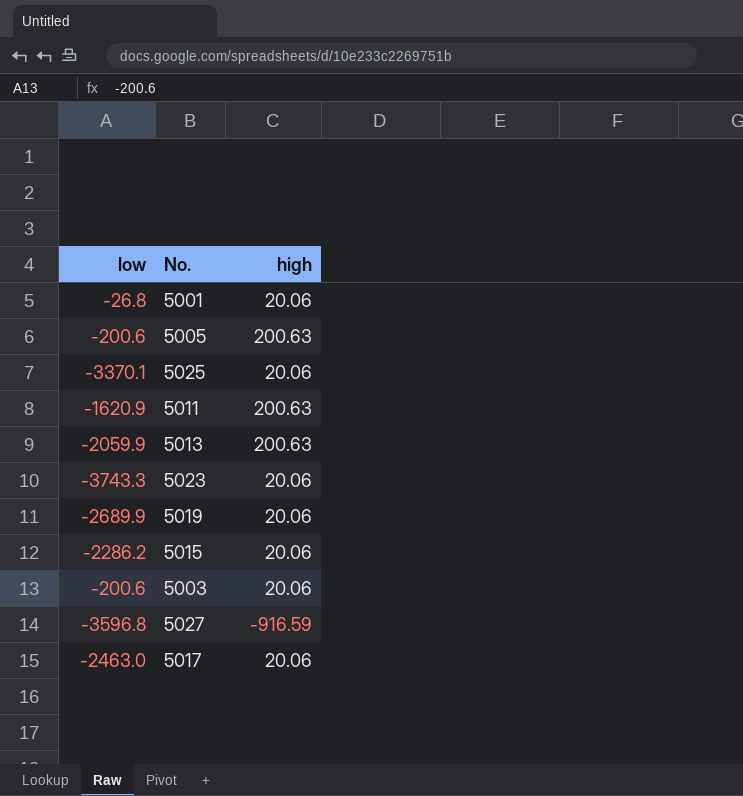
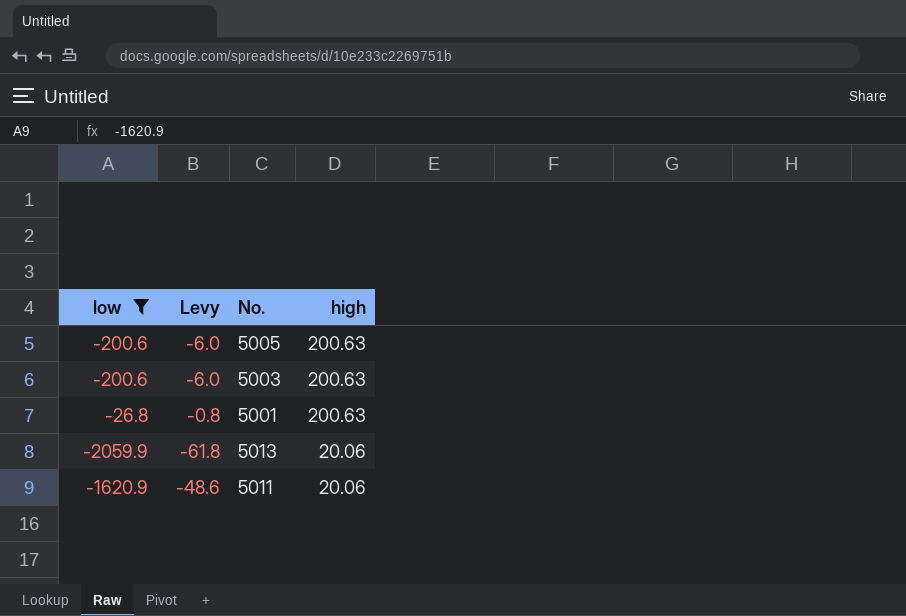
filter: none -> low >= -2059.9
row order: none -> high descending
column Levy | formula: none -> [low] * 0.03
5003 | high: 20.06 -> 200.63
5001 | high: 20.06 -> 200.63
5013 | high: 200.63 -> 20.06
5011 | high: 200.63 -> 20.06

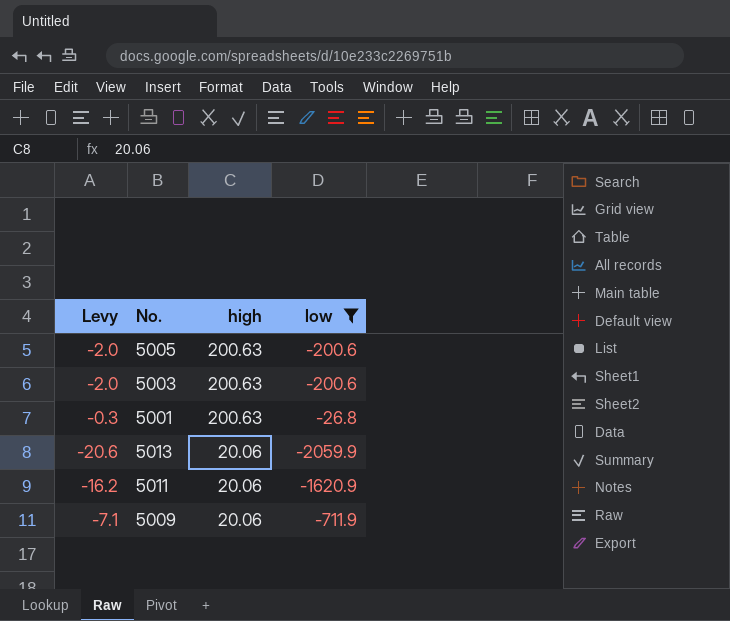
column Levy | formula: [low] * 0.03 -> [low] * 0.01
column low | position: 1 -> 4
row 5009: none -> -7.1 | 20.06 | -711.9

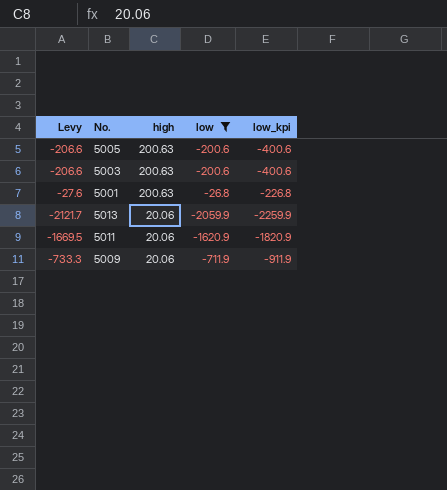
column Levy | formula: [low] * 0.01 -> [low] * 1.03
column low_kpi | formula: none -> [low] - 200

